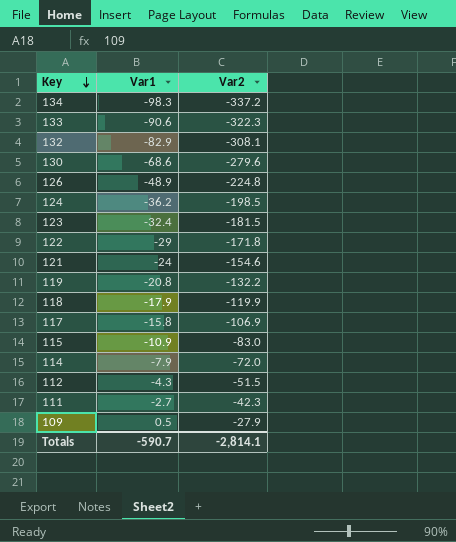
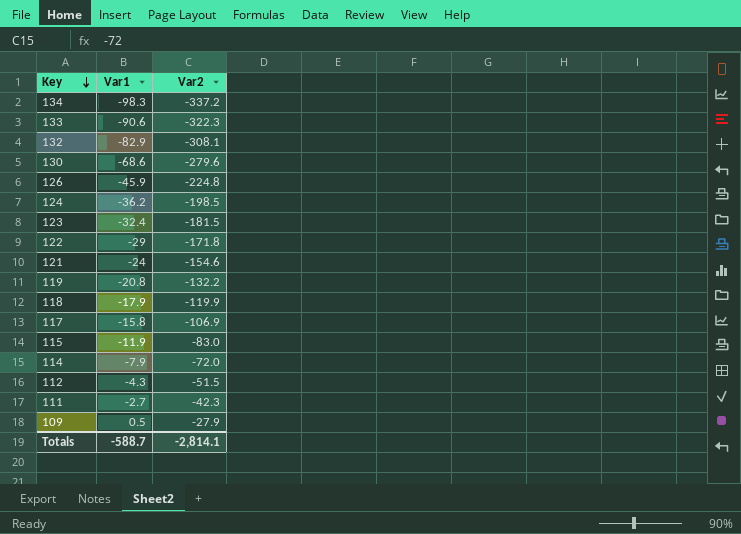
126 | Var1: -48.9 -> -45.9
115 | Var1: -10.9 -> -11.9
Totals | Var1: -590.7 -> -588.7

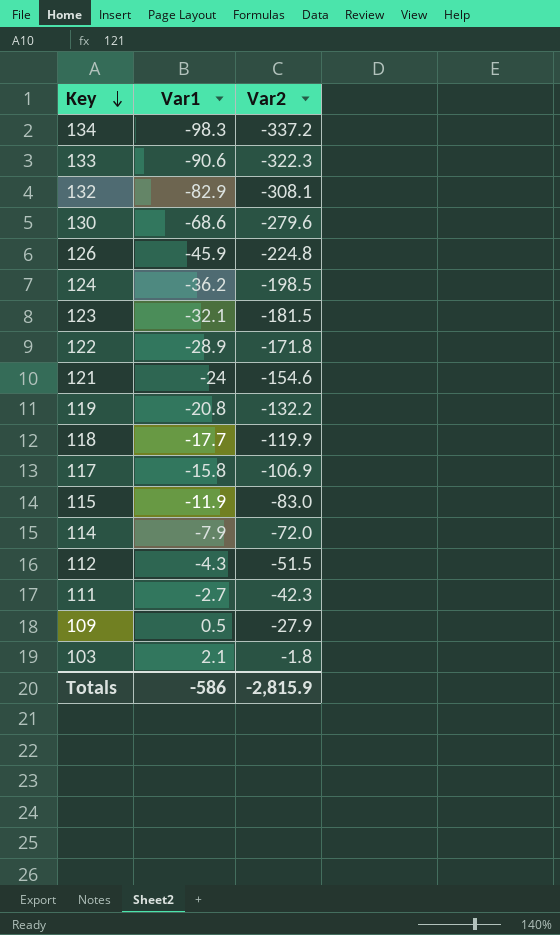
123 | Var1: -32.4 -> -32.1
122 | Var1: -29 -> -28.9
118 | Var1: -17.9 -> -17.7
row 103: none -> 2.1 | -1.8
Totals | Var1: -588.7 -> -586
Totals | Var2: -2,814.1 -> -2,815.9

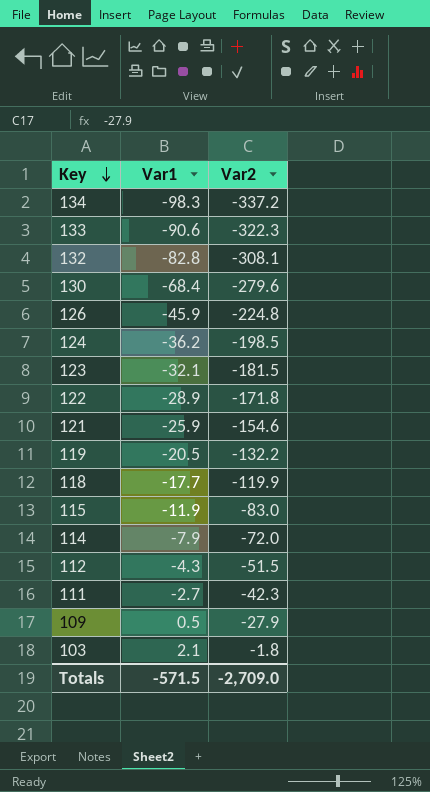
row 117: -15.8 | -106.9 -> none
132 | Var1: -82.9 -> -82.8
130 | Var1: -68.6 -> -68.4
121 | Var1: -24 -> -25.9
119 | Var1: -20.8 -> -20.5
Totals | Var1: -586 -> -571.5
Totals | Var2: -2,815.9 -> -2,709.0

